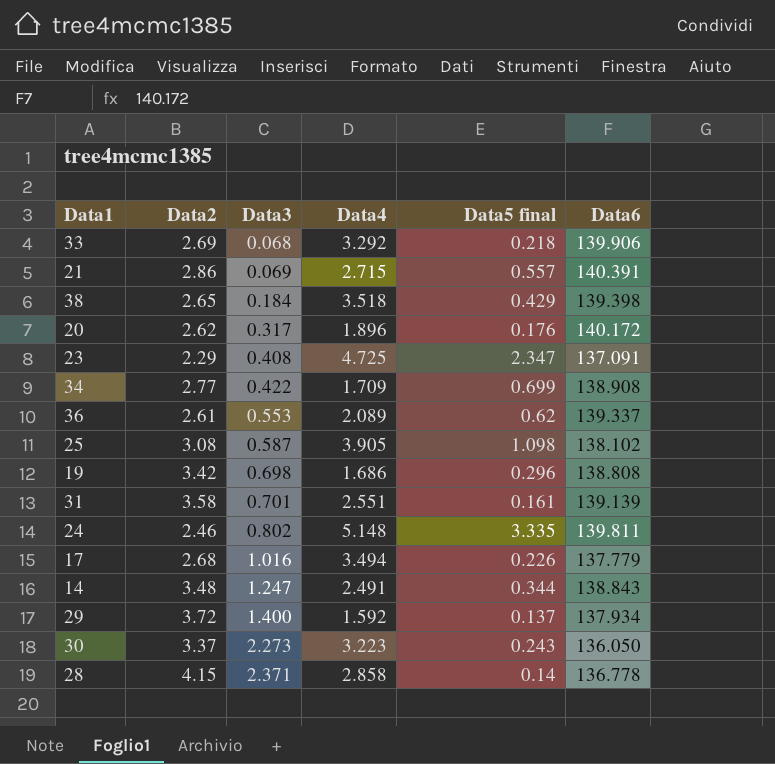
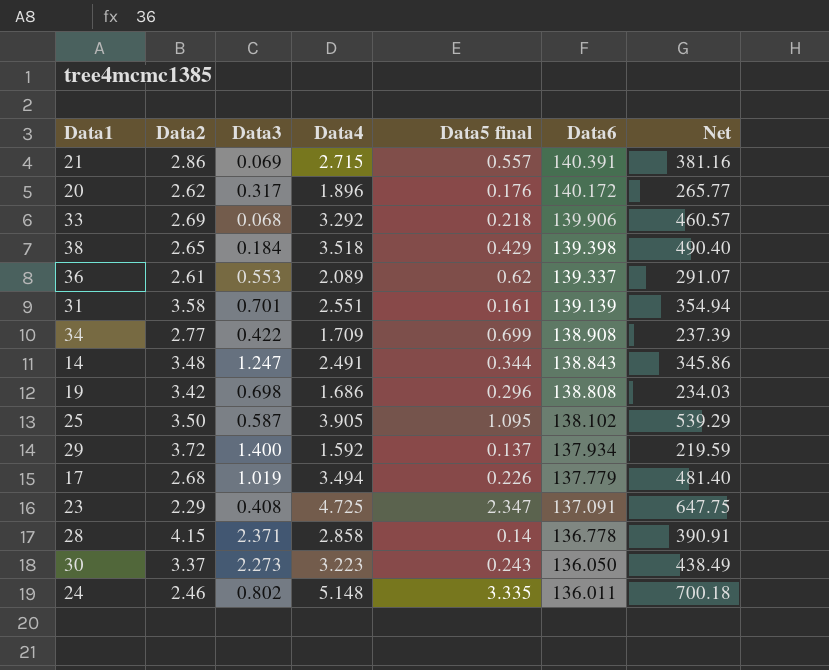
row order: Data3 ascending -> Data6 descending
column Net | formula: none -> [Data4] * [Data6]
25 | Data2: 3.08 -> 3.50
25 | Data5 final: 1.098 -> 1.095
17 | Data3: 1.016 -> 1.019
24 | Data6: 139.811 -> 136.011

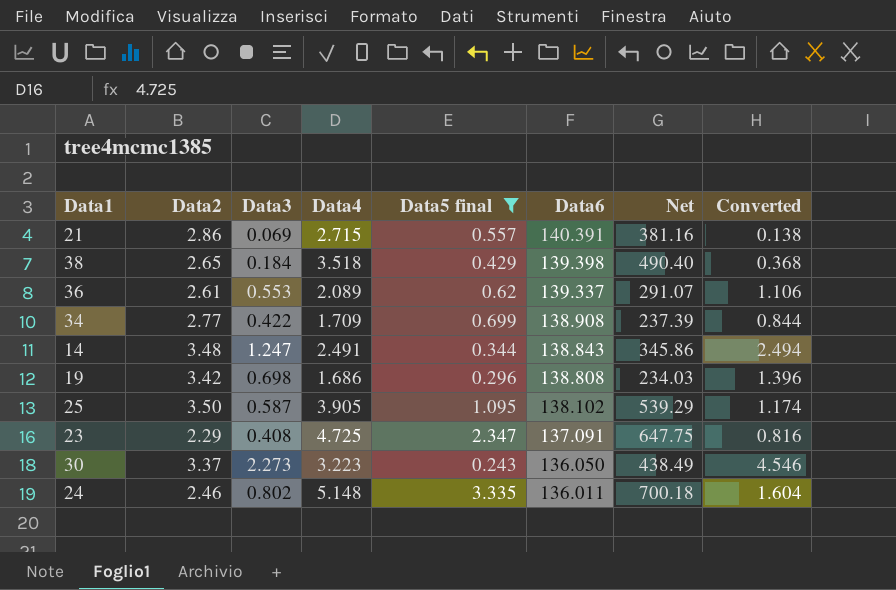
filter: none -> Data5 final >= 0.243
column Converted | formula: none -> [Data3] * 2

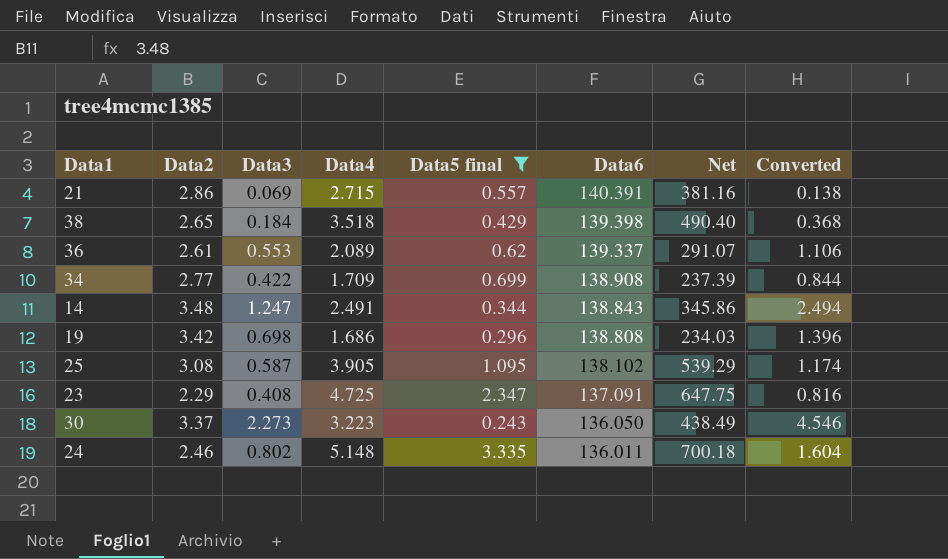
25 | Data2: 3.50 -> 3.08

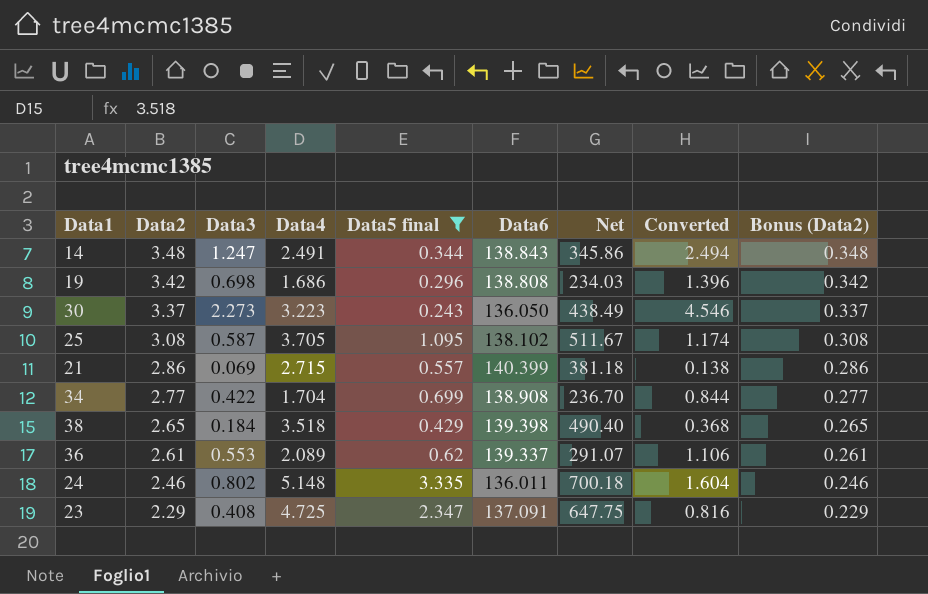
row order: Data6 descending -> Data2 descending
column Bonus (Data2) | formula: none -> [Data2] * 0.1
25 | Data4: 3.905 -> 3.705
25 | Net: 539.29 -> 511.67
21 | Data6: 140.391 -> 140.399
21 | Net: 381.16 -> 381.18
34 | Data4: 1.709 -> 1.704
34 | Net: 237.39 -> 236.70

